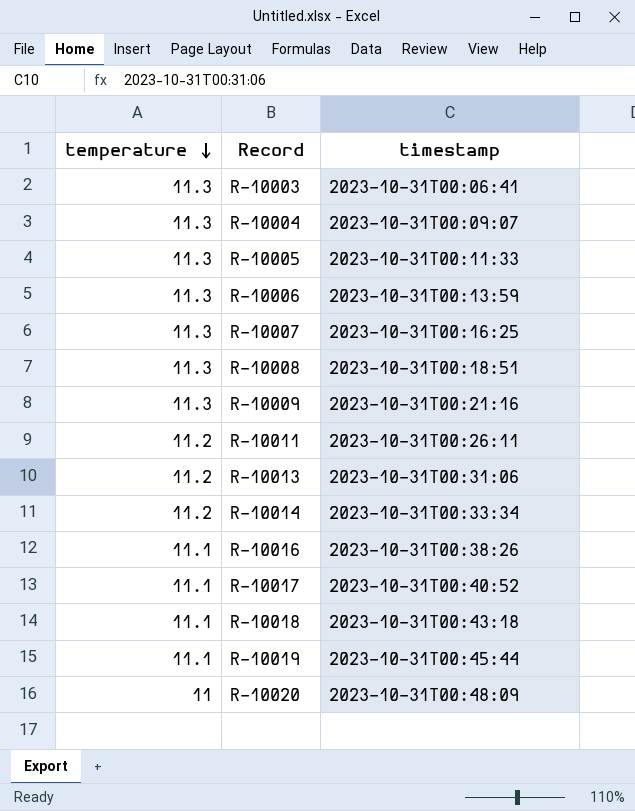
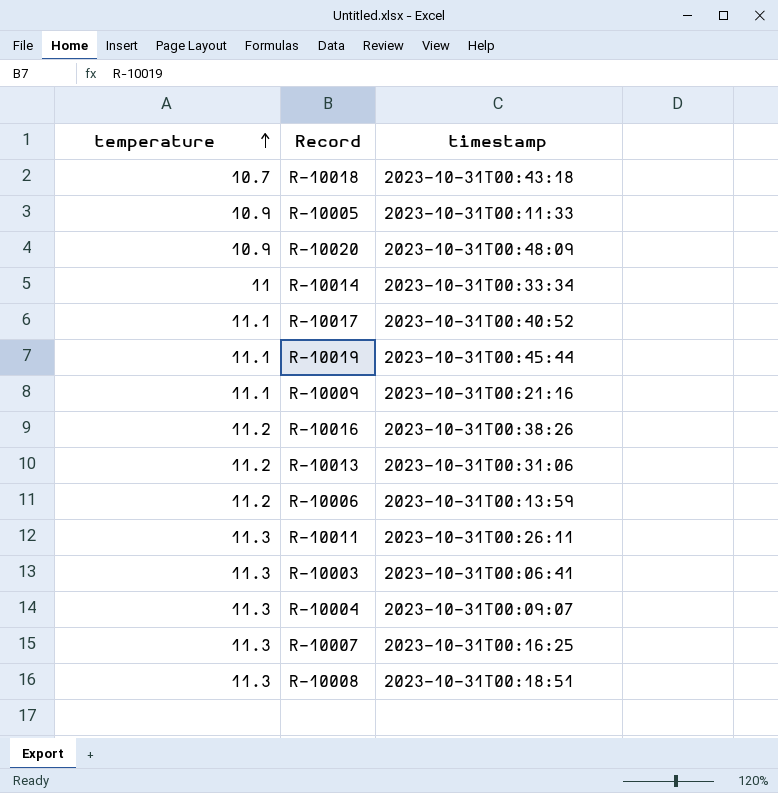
row order: temperature descending -> temperature ascending
R-10018 | temperature: 11.1 -> 10.7
R-10005 | temperature: 11.3 -> 10.9
R-10020 | temperature: 11 -> 10.9
R-10014 | temperature: 11.2 -> 11
R-10009 | temperature: 11.3 -> 11.1
R-10016 | temperature: 11.1 -> 11.2
R-10006 | temperature: 11.3 -> 11.2
R-10011 | temperature: 11.2 -> 11.3

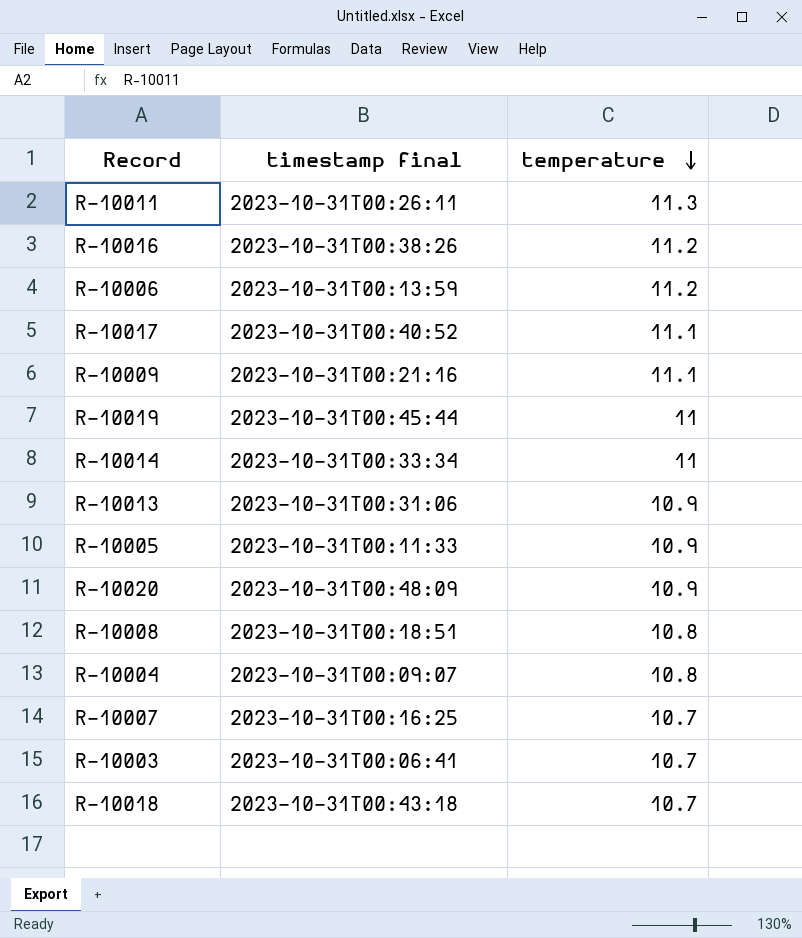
row order: temperature ascending -> temperature descending
column name: timestamp -> timestamp final
column temperature | position: 1 -> 3
R-10019 | temperature: 11.1 -> 11
R-10013 | temperature: 11.2 -> 10.9
R-10008 | temperature: 11.3 -> 10.8
R-10004 | temperature: 11.3 -> 10.8
R-10007 | temperature: 11.3 -> 10.7
R-10003 | temperature: 11.3 -> 10.7

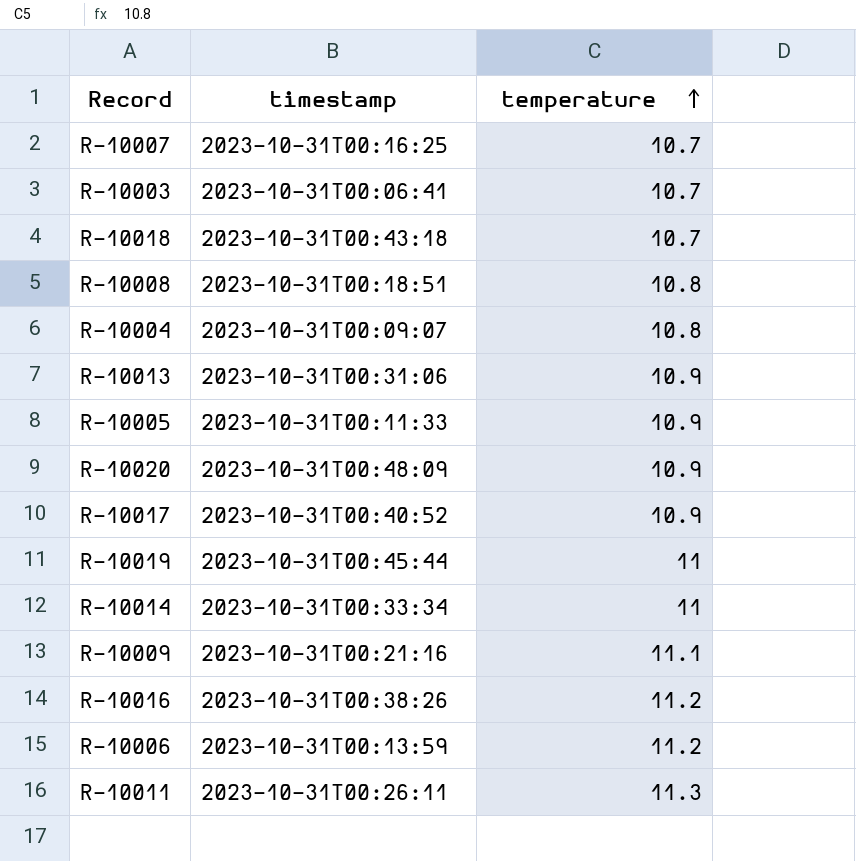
row order: temperature descending -> temperature ascending
column name: timestamp final -> timestamp
R-10017 | temperature: 11.1 -> 10.9

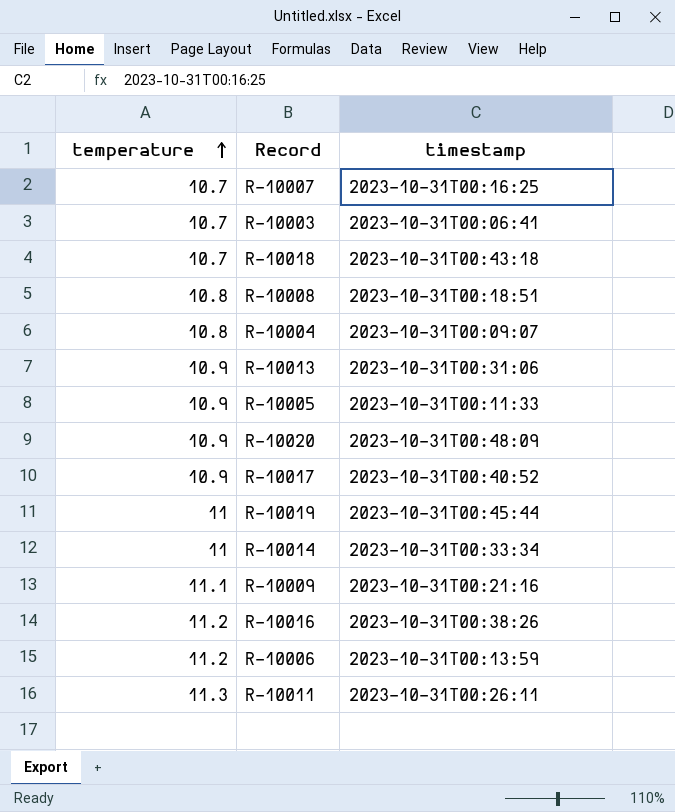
column temperature | position: 3 -> 1

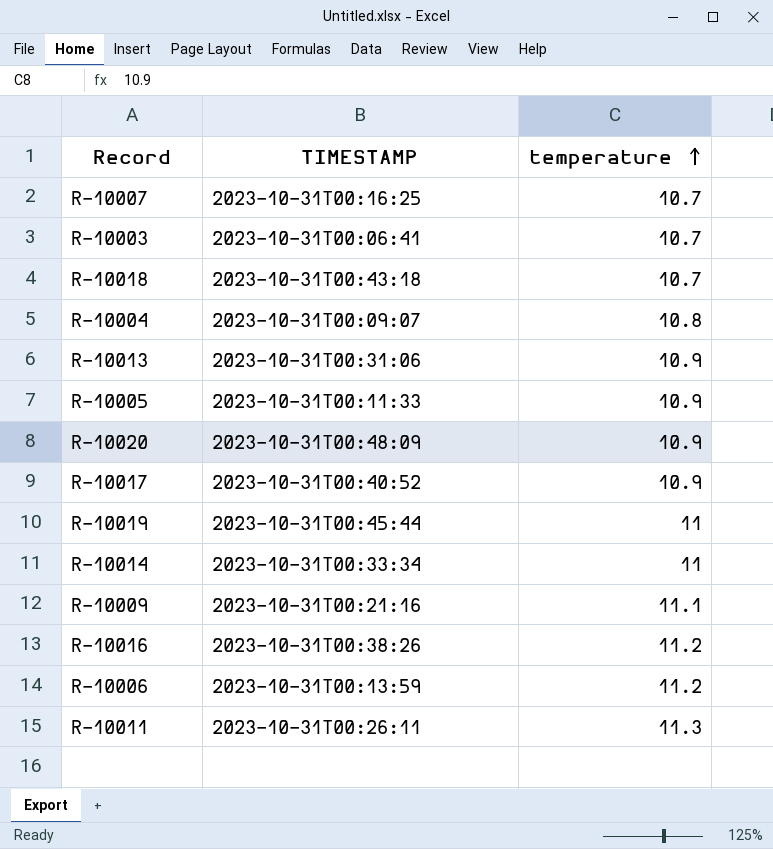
column name: timestamp -> TIMESTAMP
column temperature | position: 1 -> 3
row R-10008: 10.8 | 2023-10-31T00:18:51 -> none

